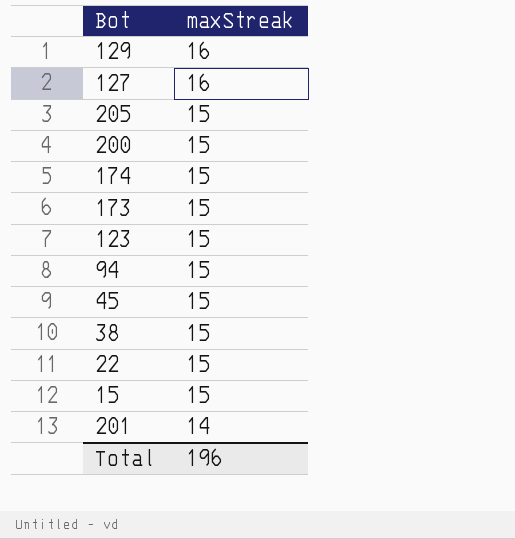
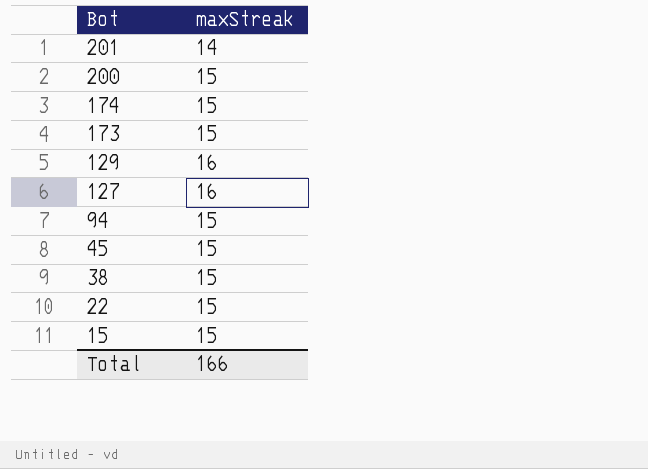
row order: maxStreak descending -> Bot descending
row 205: 15 -> none
row 123: 15 -> none
Total | maxStreak: 196 -> 166

